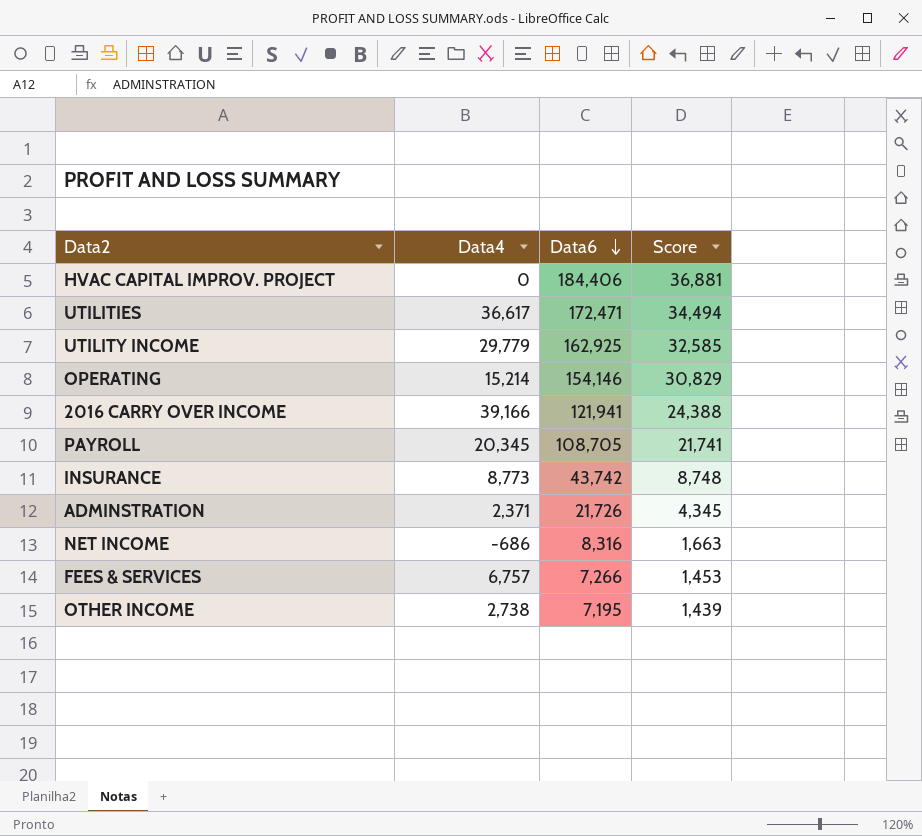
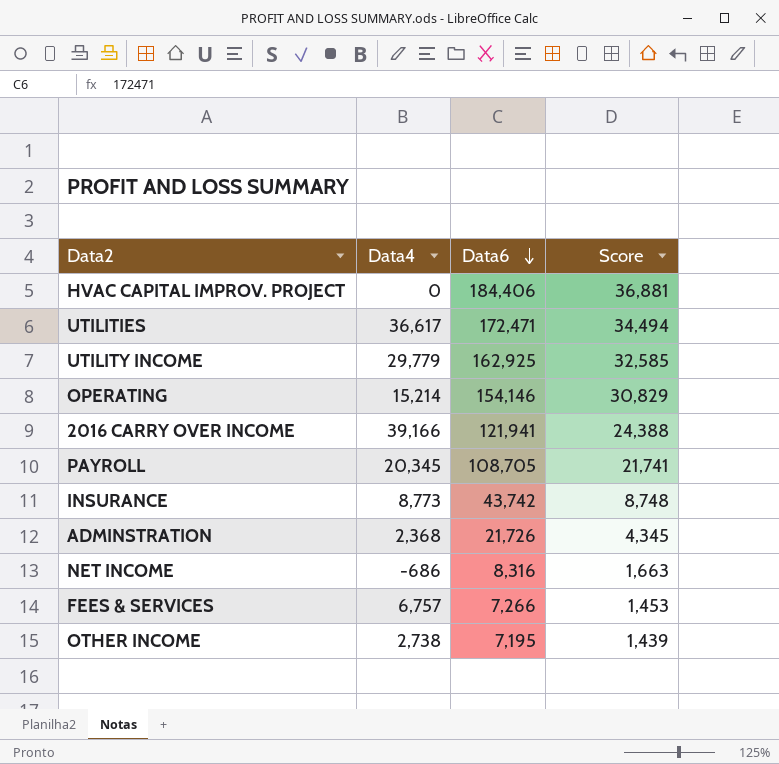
ADMINSTRATION | Data4: 2,371 -> 2,368

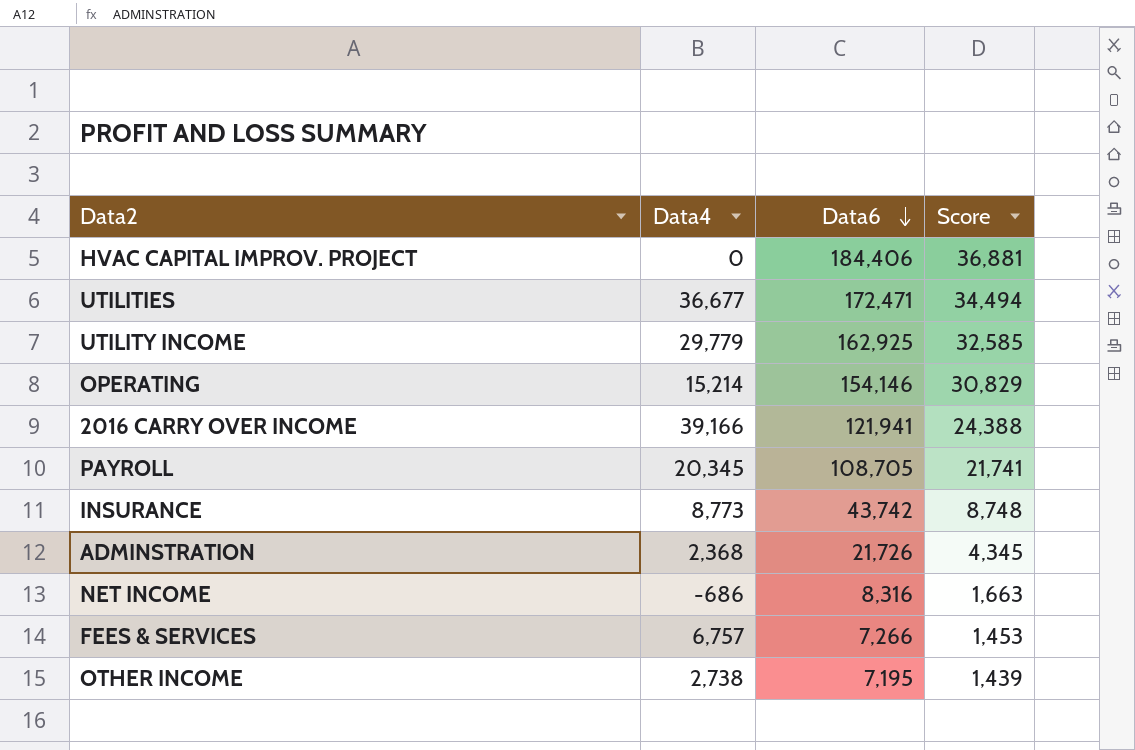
UTILITIES | Data4: 36,617 -> 36,677

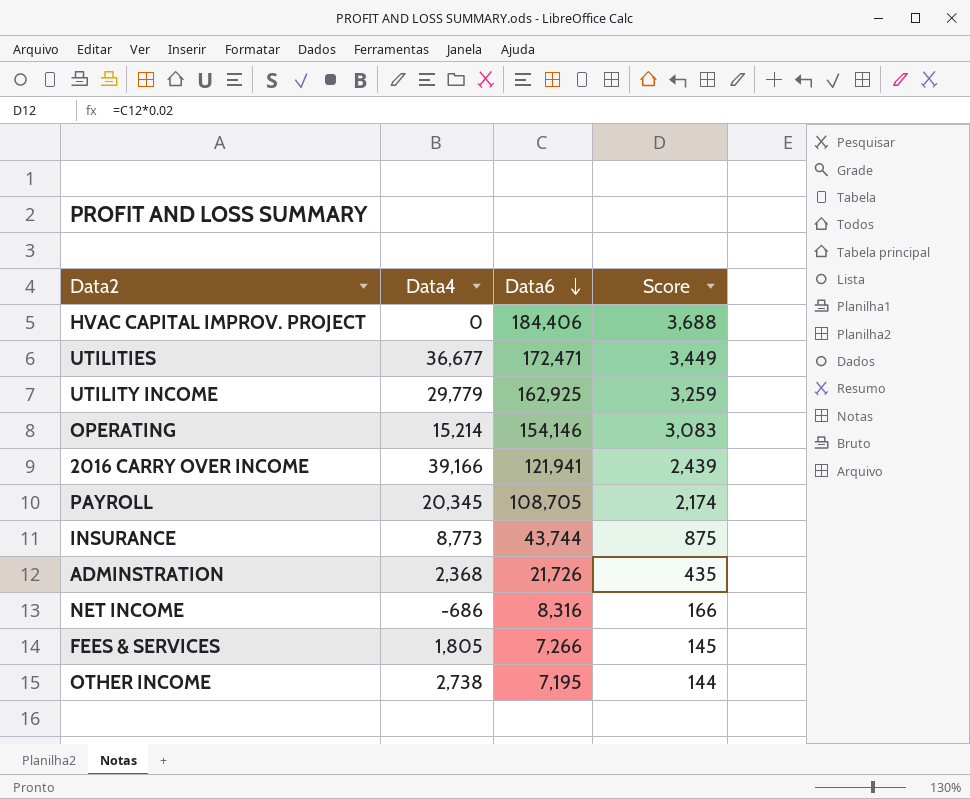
column Score | formula: [Data6] * 0.2 -> [Data6] * 0.02
INSURANCE | Data6: 43,742 -> 43,744
FEES & SERVICES | Data4: 6,757 -> 1,805

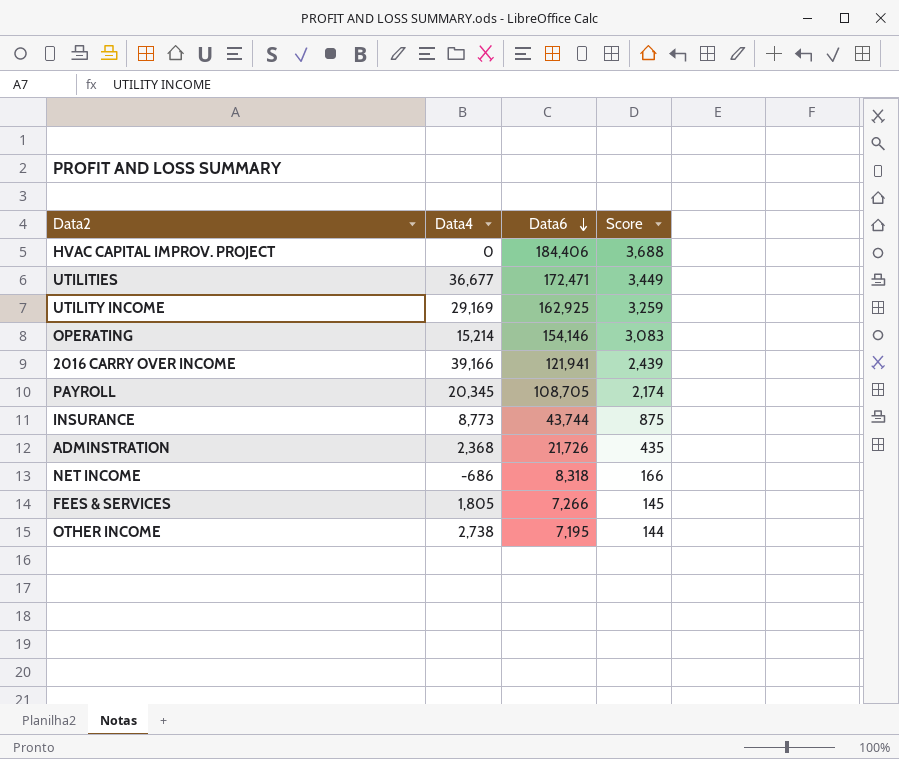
UTILITY INCOME | Data4: 29,779 -> 29,169
NET INCOME | Data6: 8,316 -> 8,318

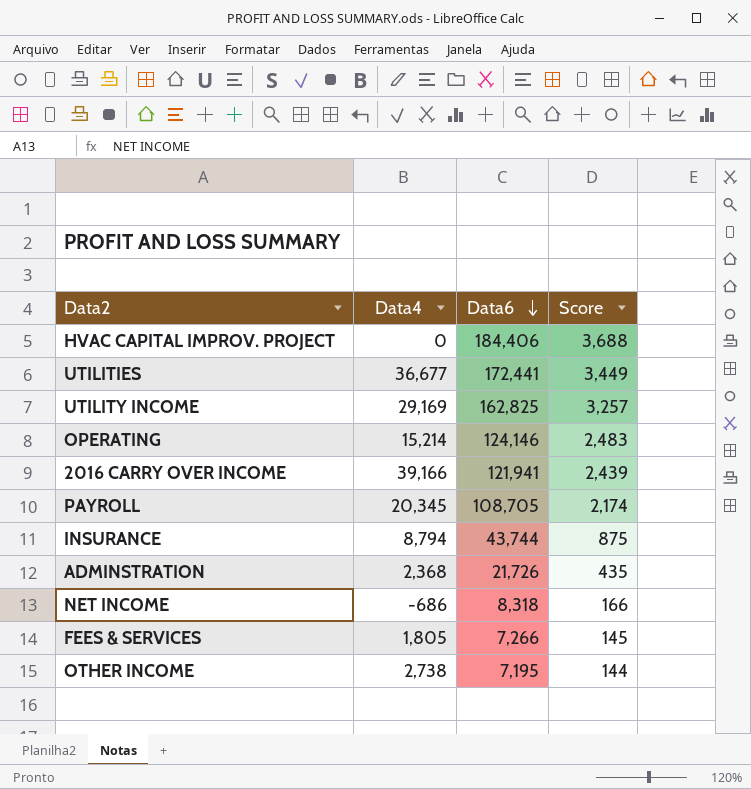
UTILITIES | Data6: 172,471 -> 172,441
UTILITY INCOME | Data6: 162,925 -> 162,825
UTILITY INCOME | Score: 3,259 -> 3,257
OPERATING | Data6: 154,146 -> 124,146
OPERATING | Score: 3,083 -> 2,483
INSURANCE | Data4: 8,773 -> 8,794

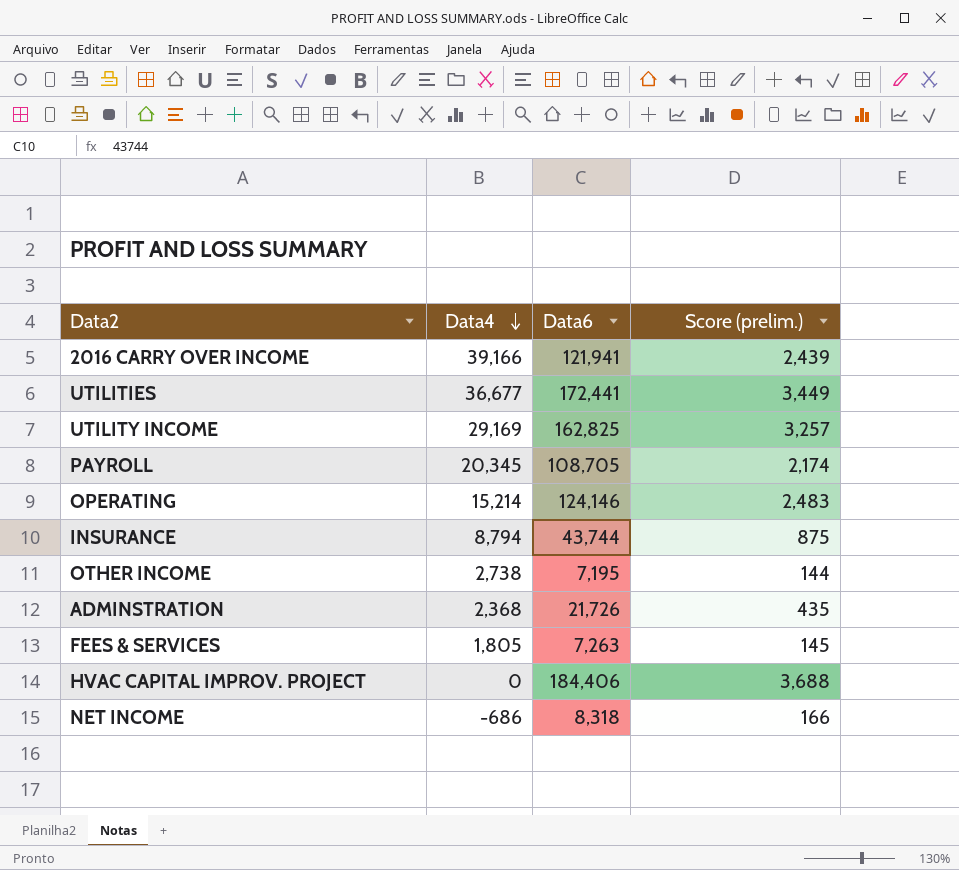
row order: Data6 descending -> Data4 descending
column name: Score -> Score (prelim.)
FEES & SERVICES | Data6: 7,266 -> 7,263

